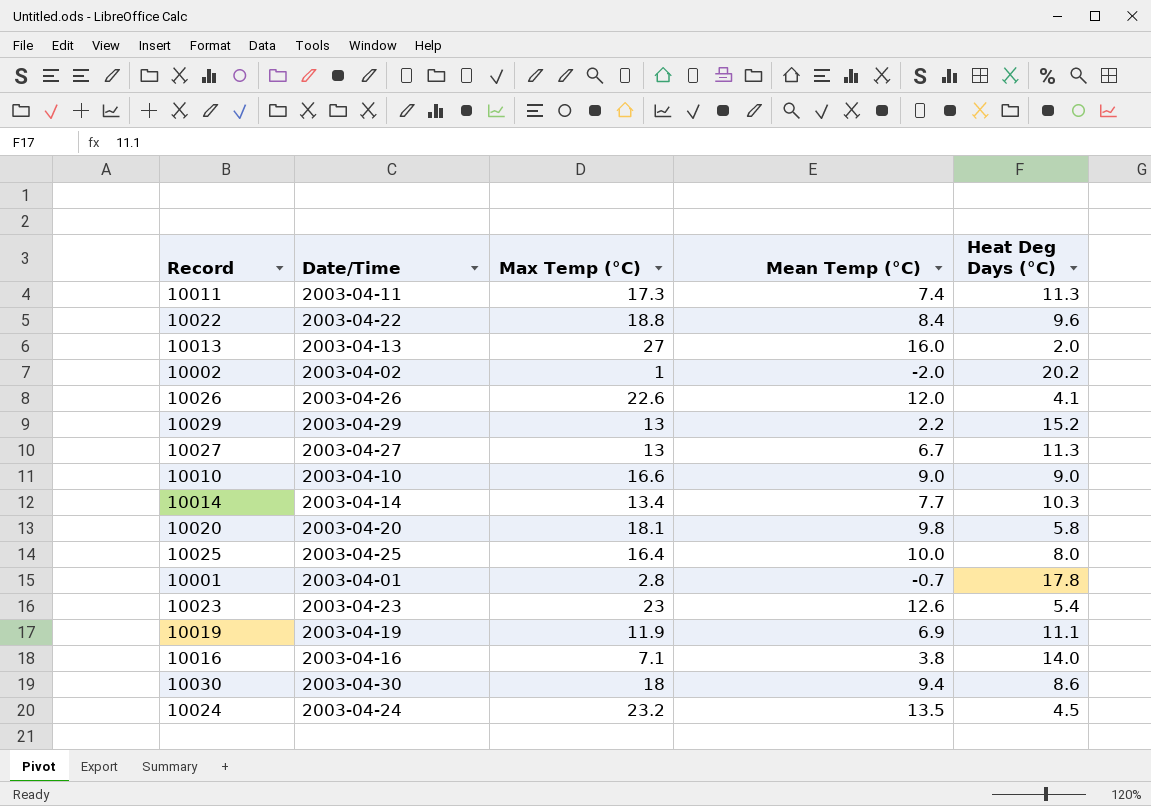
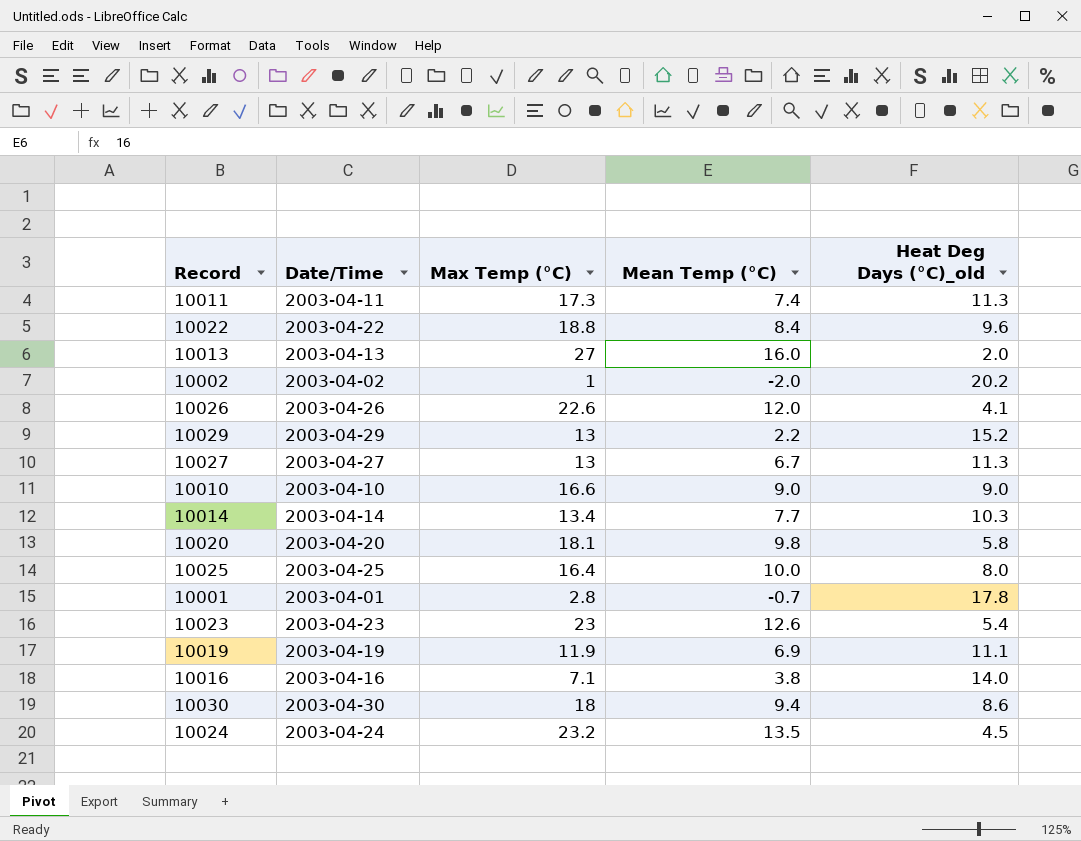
column name: Heat Deg Days (°C) -> Heat Deg Days (°C)_old

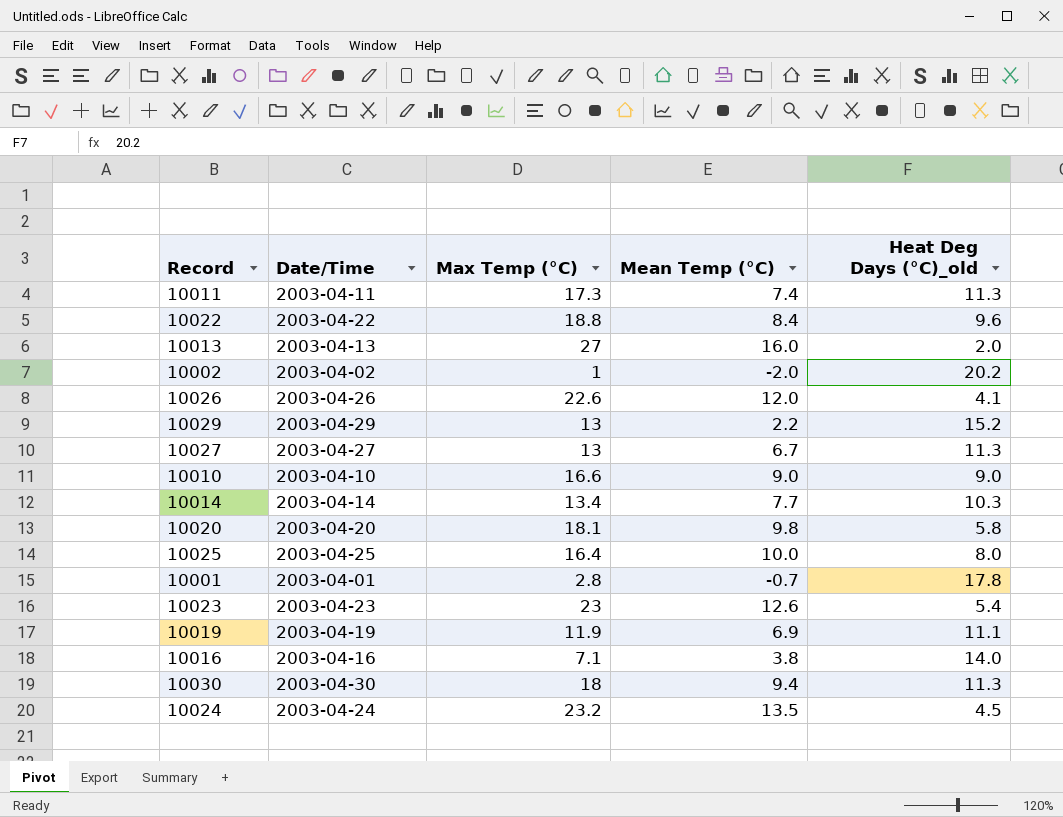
10030 | Heat Deg Days (°C)_old: 8.6 -> 11.3

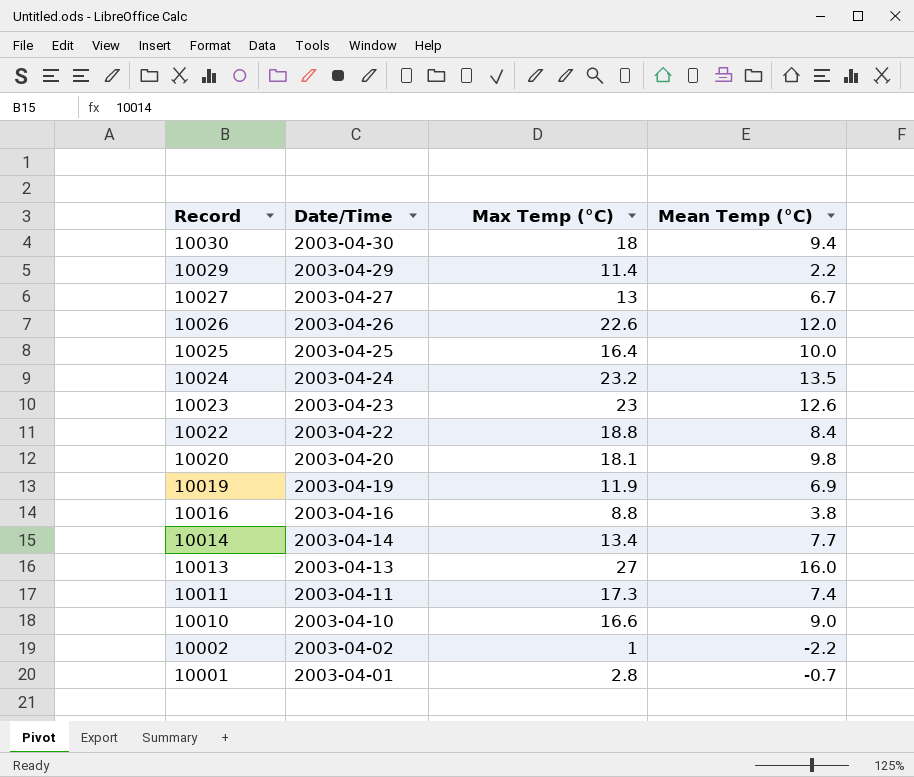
row order: none -> Record descending
column Heat Deg Days (°C)_old | position: 5 -> none
10029 | Max Temp (°C): 13 -> 11.4
10016 | Max Temp (°C): 7.1 -> 8.8
10002 | Mean Temp (°C): -2.0 -> -2.2

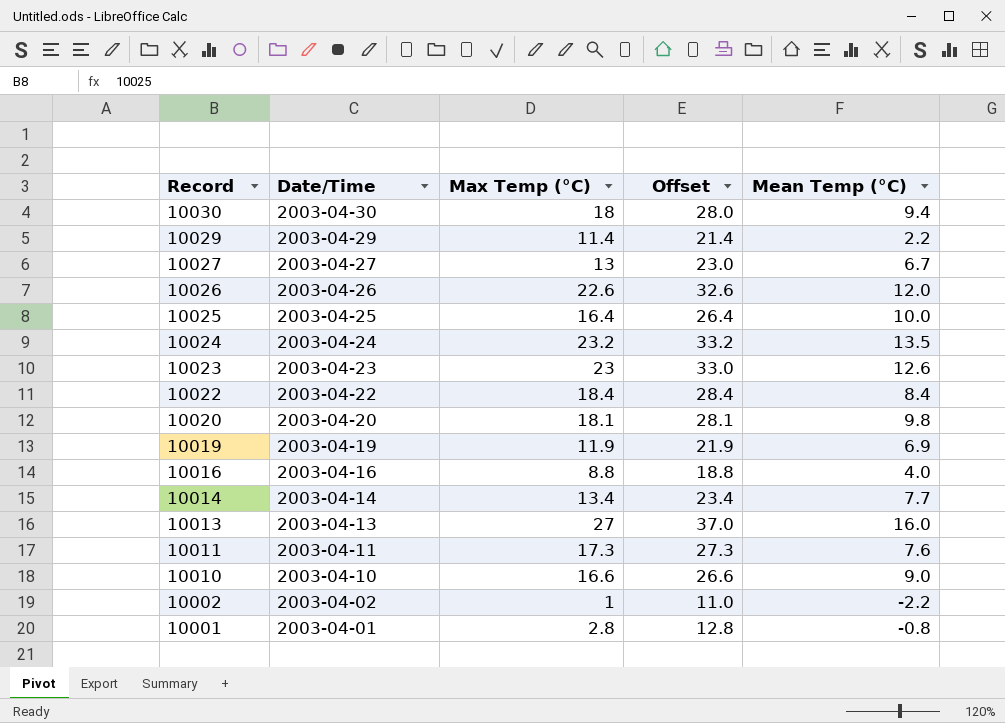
column Offset | formula: none -> [Max Temp (°C)] + 10
10022 | Max Temp (°C): 18.8 -> 18.4
10016 | Mean Temp (°C): 3.8 -> 4.0
10011 | Mean Temp (°C): 7.4 -> 7.6
10001 | Mean Temp (°C): -0.7 -> -0.8

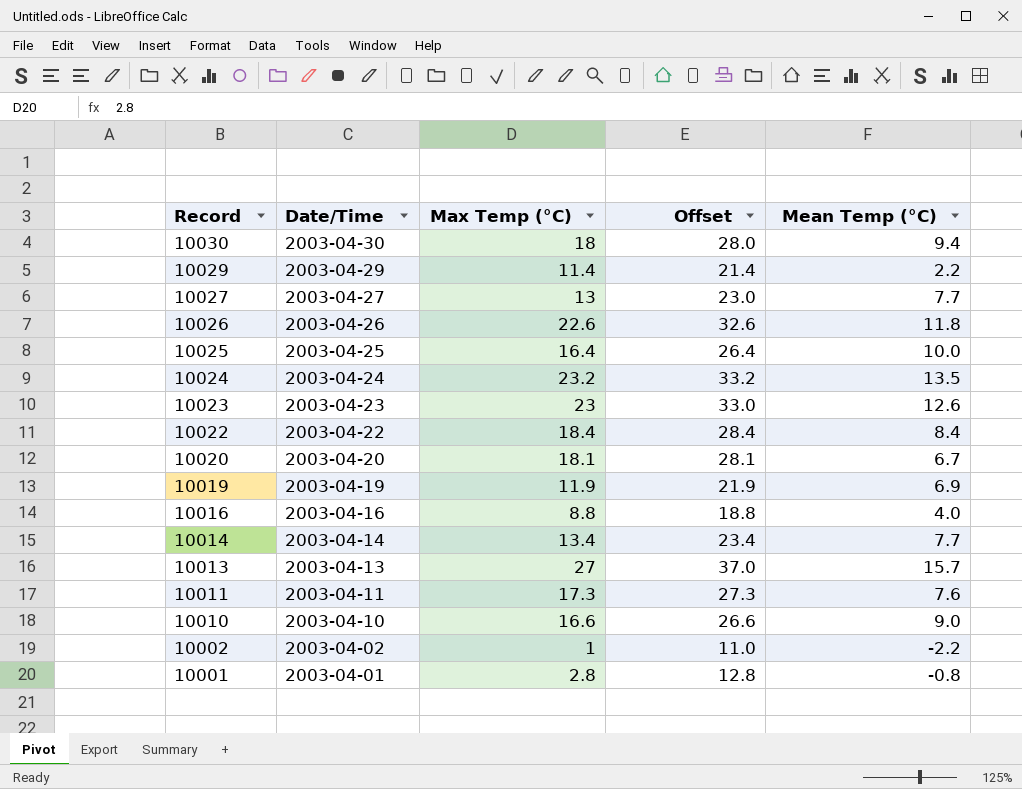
10027 | Mean Temp (°C): 6.7 -> 7.7
10026 | Mean Temp (°C): 12.0 -> 11.8
10020 | Mean Temp (°C): 9.8 -> 6.7
10013 | Mean Temp (°C): 16.0 -> 15.7

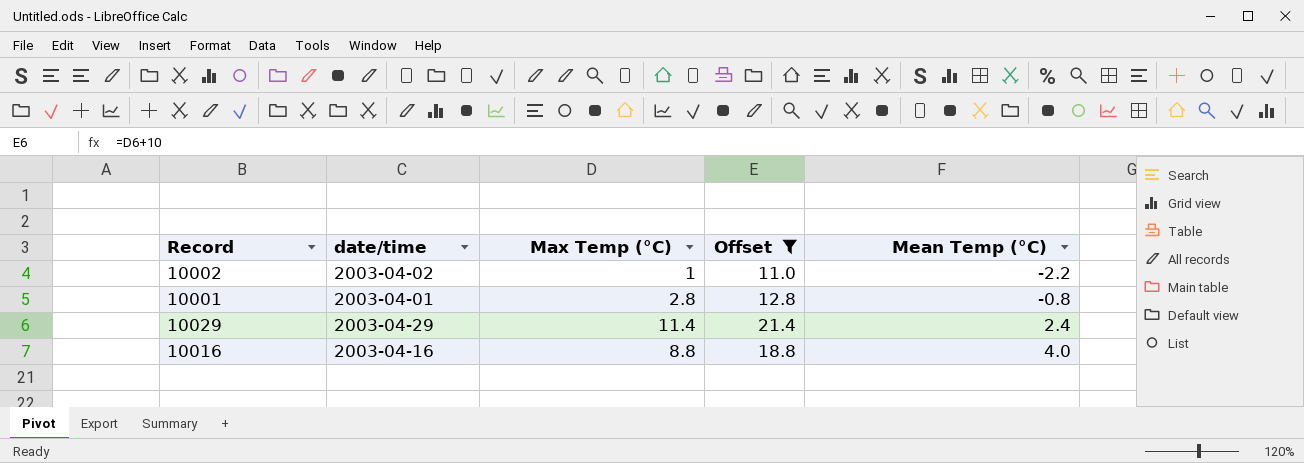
filter: none -> Offset <= 21.4
row order: Record descending -> Mean Temp (°C) ascending
column name: Date/Time -> date/time
10029 | Mean Temp (°C): 2.2 -> 2.4

